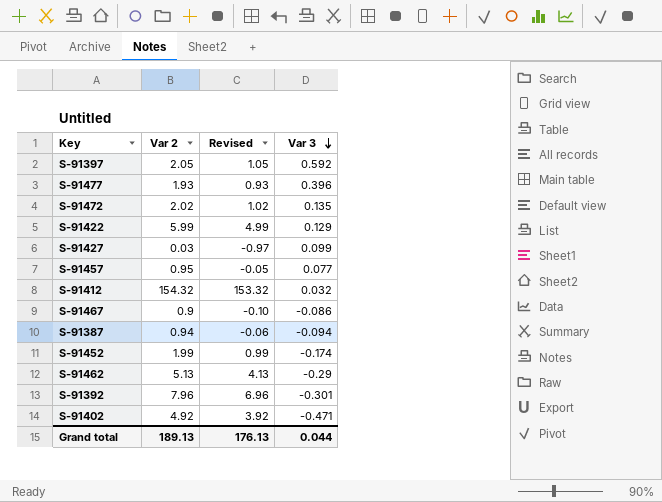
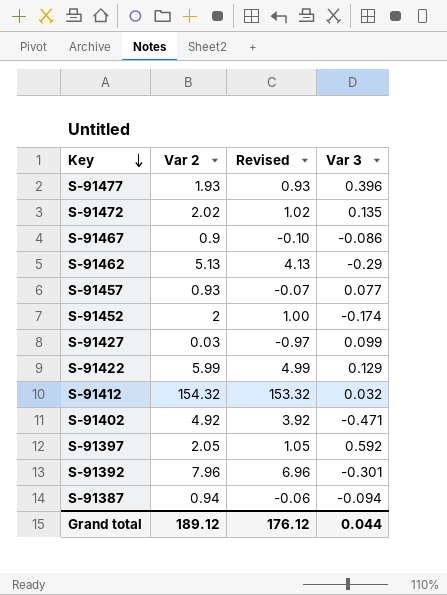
row order: Var 3 descending -> Key descending
S-91457 | Var 2: 0.95 -> 0.93
S-91457 | Revised: -0.05 -> -0.07
S-91452 | Var 2: 1.99 -> 2
S-91452 | Revised: 0.99 -> 1.00
Grand total | Var 2: 189.13 -> 189.12
Grand total | Revised: 176.13 -> 176.12

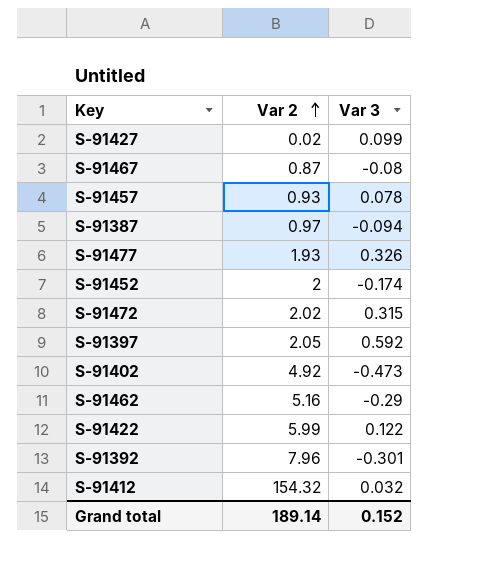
row order: Key descending -> Var 2 ascending
column Revised | formula: [Var 2] - 1 -> none
S-91427 | Var 2: 0.03 -> 0.02
S-91467 | Var 2: 0.9 -> 0.87
S-91467 | Var 3: -0.086 -> -0.08
S-91457 | Var 3: 0.077 -> 0.078
S-91387 | Var 2: 0.94 -> 0.97
S-91477 | Var 3: 0.396 -> 0.326
S-91472 | Var 3: 0.135 -> 0.315
S-91402 | Var 3: -0.471 -> -0.473
S-91462 | Var 2: 5.13 -> 5.16
S-91422 | Var 3: 0.129 -> 0.122
Grand total | Var 2: 189.12 -> 189.14
Grand total | Var 3: 0.044 -> 0.152

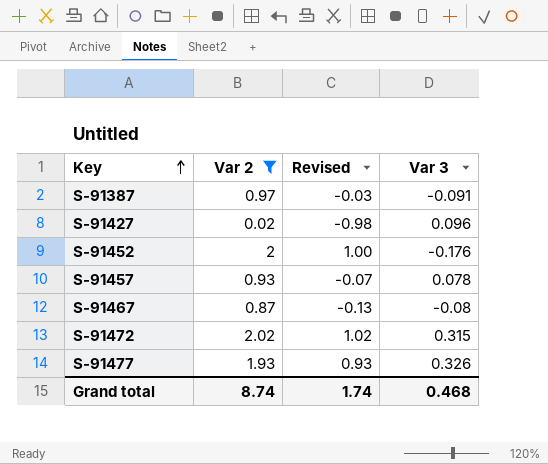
filter: none -> Var 2 <= 2.02
row order: Var 2 ascending -> Key ascending
column Revised | formula: none -> [Var 2] - 1
S-91387 | Var 3: -0.094 -> -0.091
S-91427 | Var 3: 0.099 -> 0.096
S-91452 | Var 3: -0.174 -> -0.176
Grand total | Var 2: 189.14 -> 8.74
Grand total | Var 3: 0.152 -> 0.468

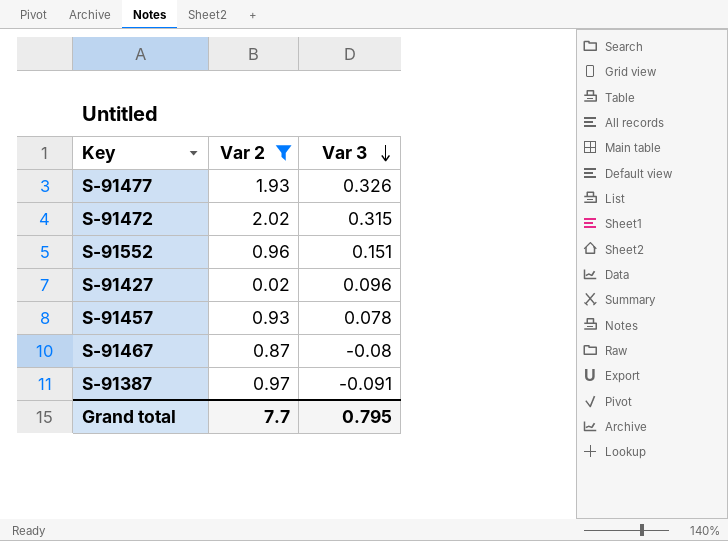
row order: Key ascending -> Var 3 descending
column Revised | formula: [Var 2] - 1 -> none
row S-91452: 2 | 1.00 | -0.176 -> none
row S-91552: none -> 0.96 | 0.151
Grand total | Var 2: 8.74 -> 7.7
Grand total | Var 3: 0.468 -> 0.795

